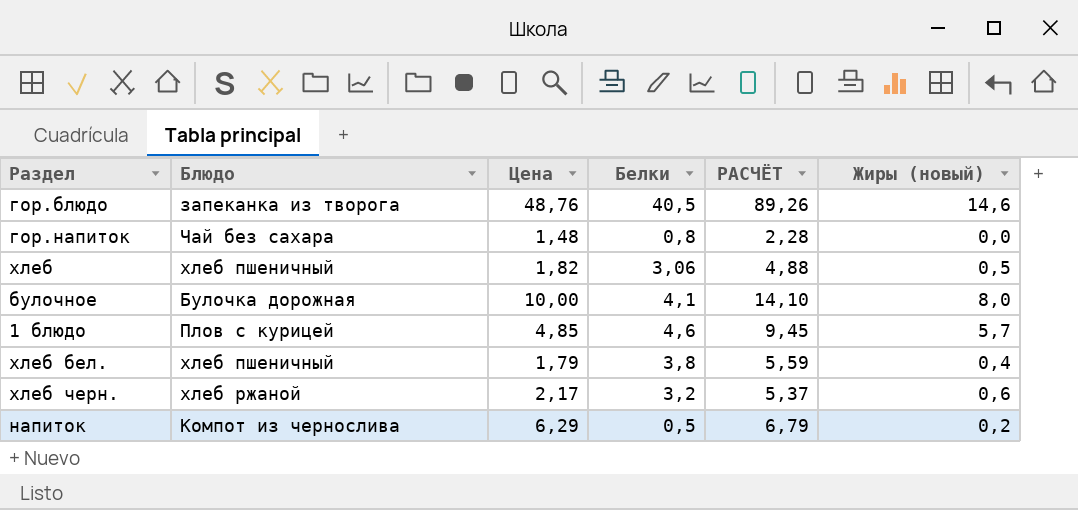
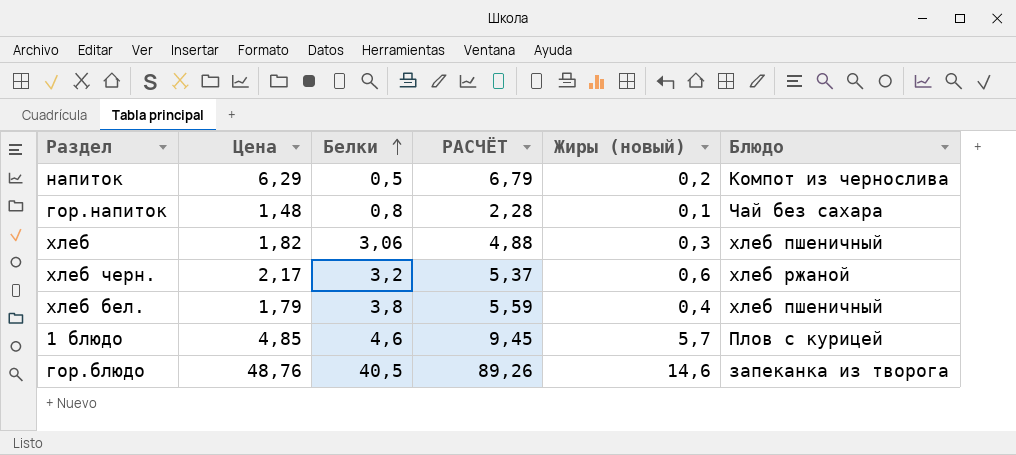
row order: none -> Белки ascending
column Блюдо | position: 2 -> 6
row булочное: Булочка дорожная | 10,00 | 4,1 | 14,10 | 8,0 -> none
гор.напиток | Жиры (новый): 0,0 -> 0,1
хлеб | Жиры (новый): 0,5 -> 0,3

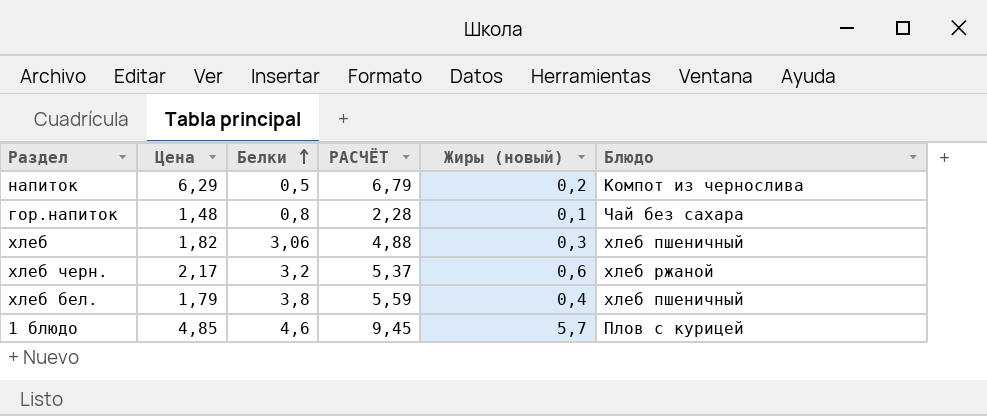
row гор.блюдо: 48,76 | 40,5 | 89,26 | 14,6 | запеканка из творога -> none

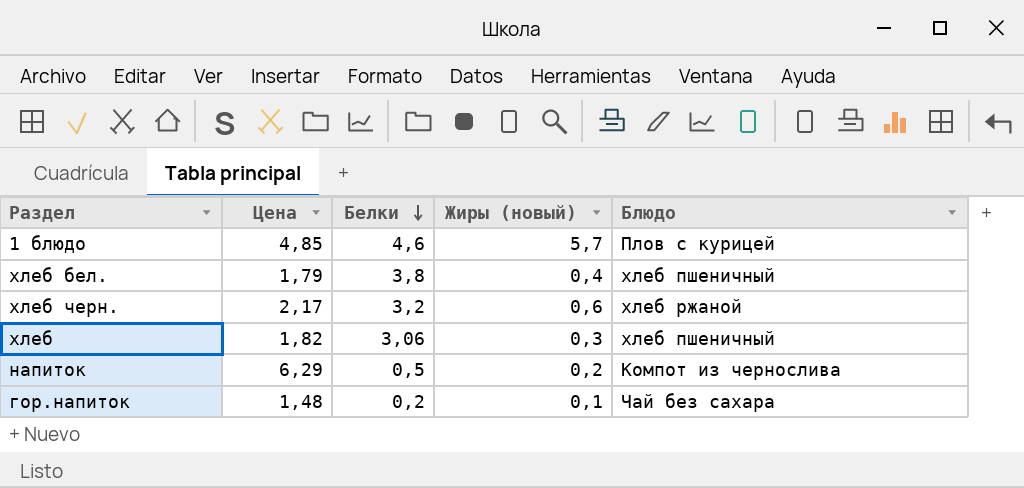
row order: Белки ascending -> Белки descending
column РАСЧЁТ | formula: [Цена] + [Белки] -> none
гор.напиток | Белки: 0,8 -> 0,2

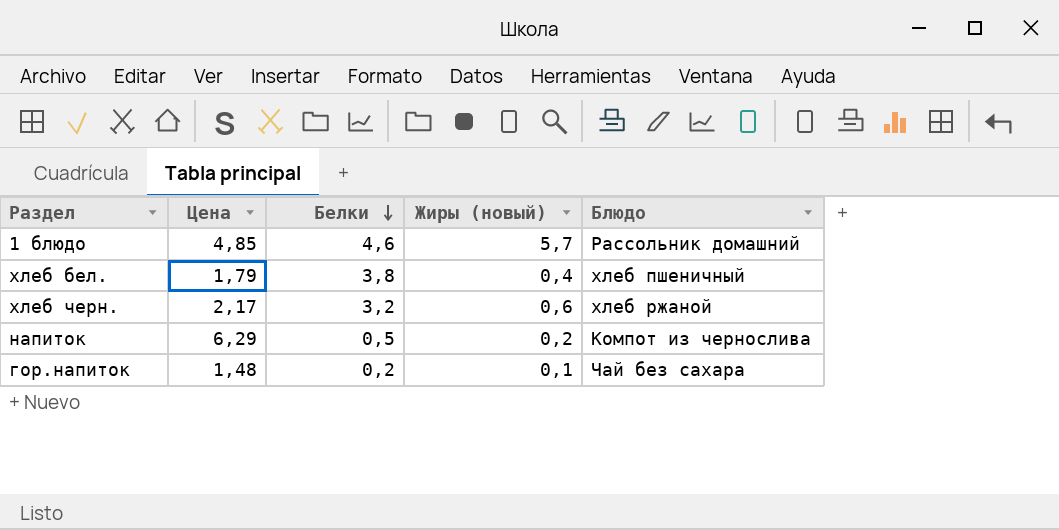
row хлеб: 1,82 | 3,06 | 0,3 | хлеб пшеничный -> none
1 блюдо | Блюдо: Плов с курицей -> Рассольник домашний

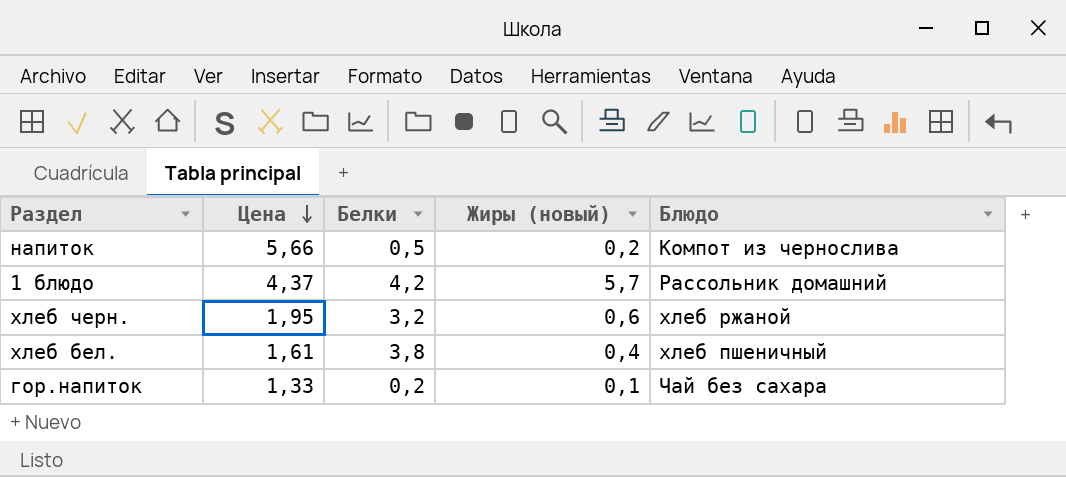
row order: Белки descending -> Цена descending
напиток | Цена: 6,29 -> 5,66
1 блюдо | Цена: 4,85 -> 4,37
1 блюдо | Белки: 4,6 -> 4,2
хлеб черн. | Цена: 2,17 -> 1,95
хлеб бел. | Цена: 1,79 -> 1,61
гор.напиток | Цена: 1,48 -> 1,33

